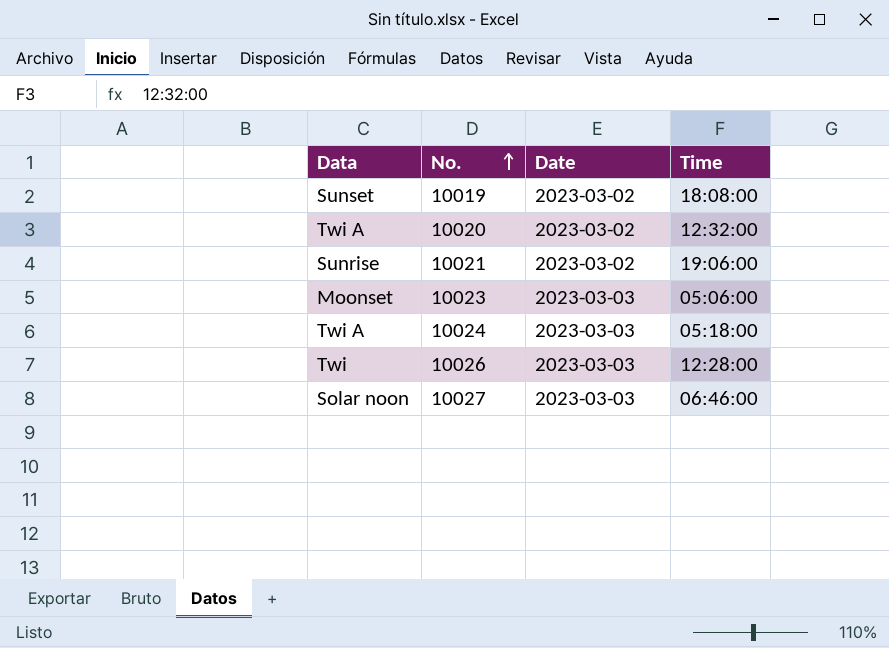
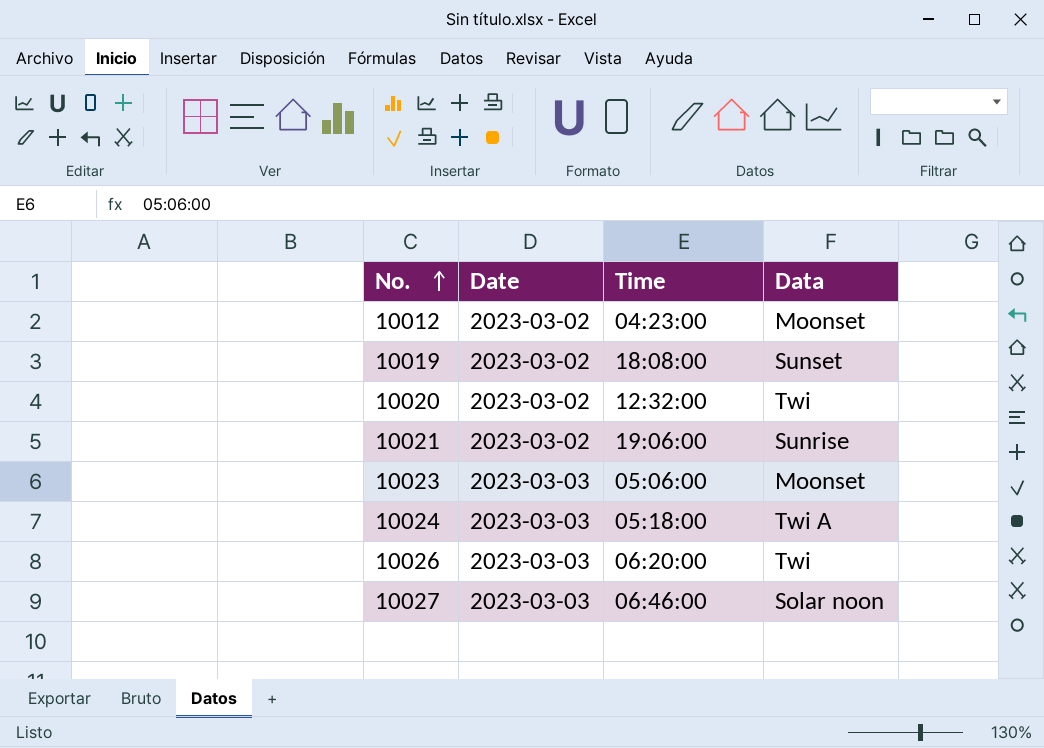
column Data | position: 1 -> 4
row 10012: none -> 2023-03-02 | 04:23:00 | Moonset
10020 | Data: Twi A -> Twi
10026 | Time: 12:28:00 -> 06:20:00

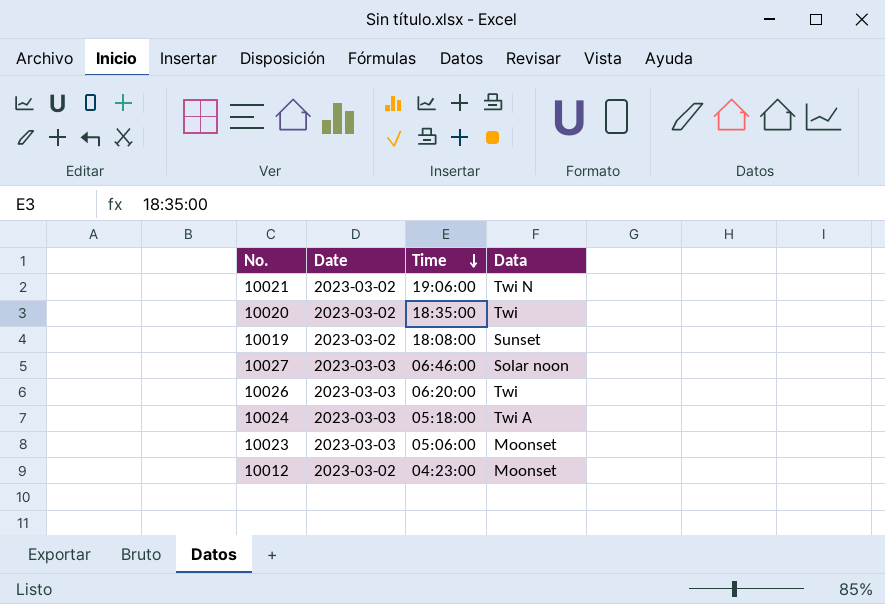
row order: No. ascending -> Time descending
10021 | Data: Sunrise -> Twi N
10020 | Time: 12:32:00 -> 18:35:00

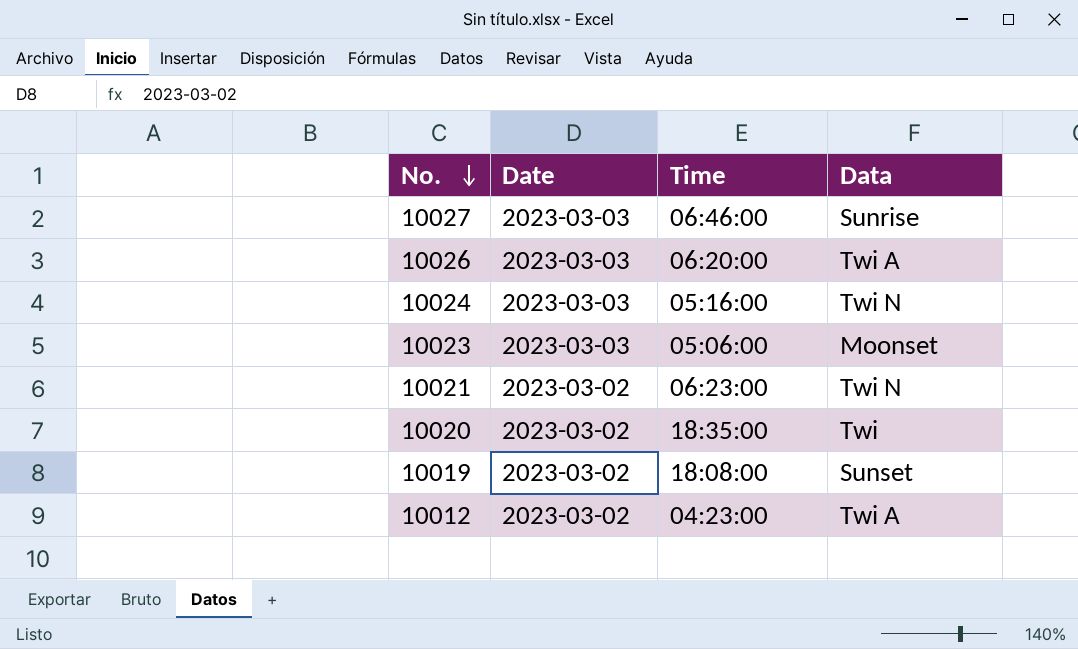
row order: Time descending -> No. descending
10027 | Data: Solar noon -> Sunrise
10026 | Data: Twi -> Twi A
10024 | Time: 05:18:00 -> 05:16:00
10024 | Data: Twi A -> Twi N
10021 | Time: 19:06:00 -> 06:23:00
10012 | Data: Moonset -> Twi A

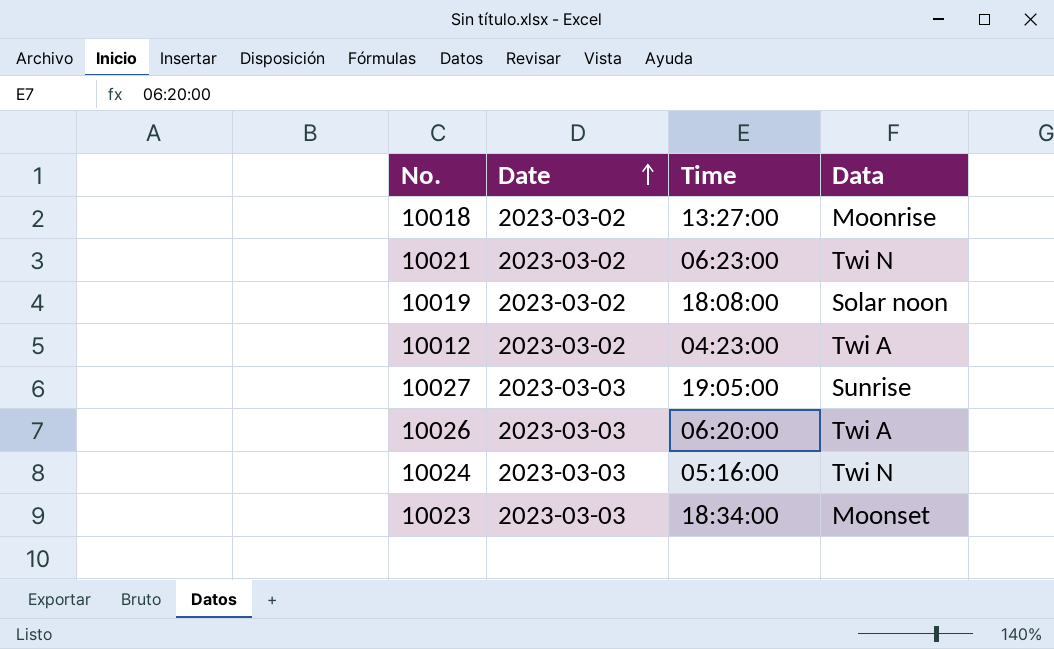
row order: No. descending -> Date ascending
row 10020: 2023-03-02 | 18:35:00 | Twi -> none
row 10018: none -> 2023-03-02 | 13:27:00 | Moonrise
10019 | Data: Sunset -> Solar noon
10027 | Time: 06:46:00 -> 19:05:00
10023 | Time: 05:06:00 -> 18:34:00

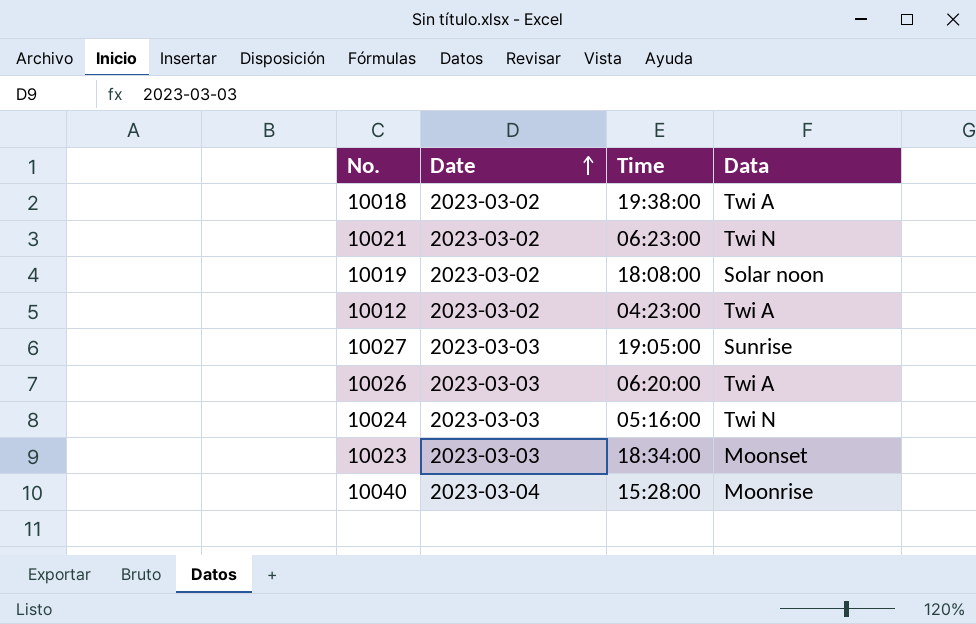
10018 | Time: 13:27:00 -> 19:38:00
10018 | Data: Moonrise -> Twi A
row 10040: none -> 2023-03-04 | 15:28:00 | Moonrise

